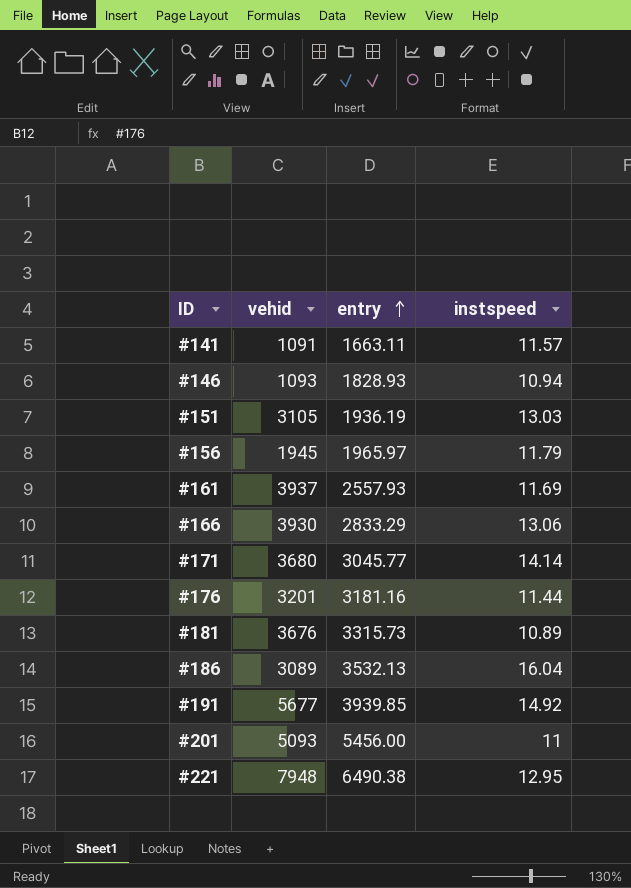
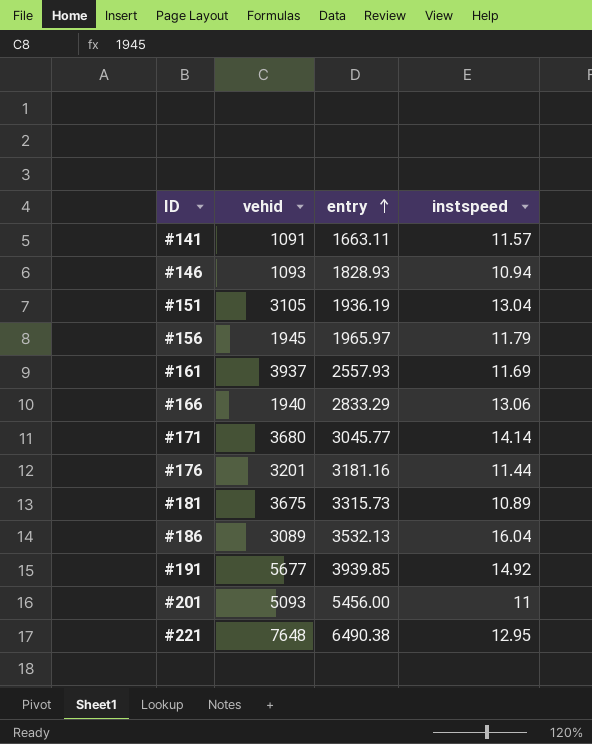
#151 | instspeed: 13.03 -> 13.04
#166 | vehid: 3930 -> 1940
#181 | vehid: 3676 -> 3675
#221 | vehid: 7948 -> 7648

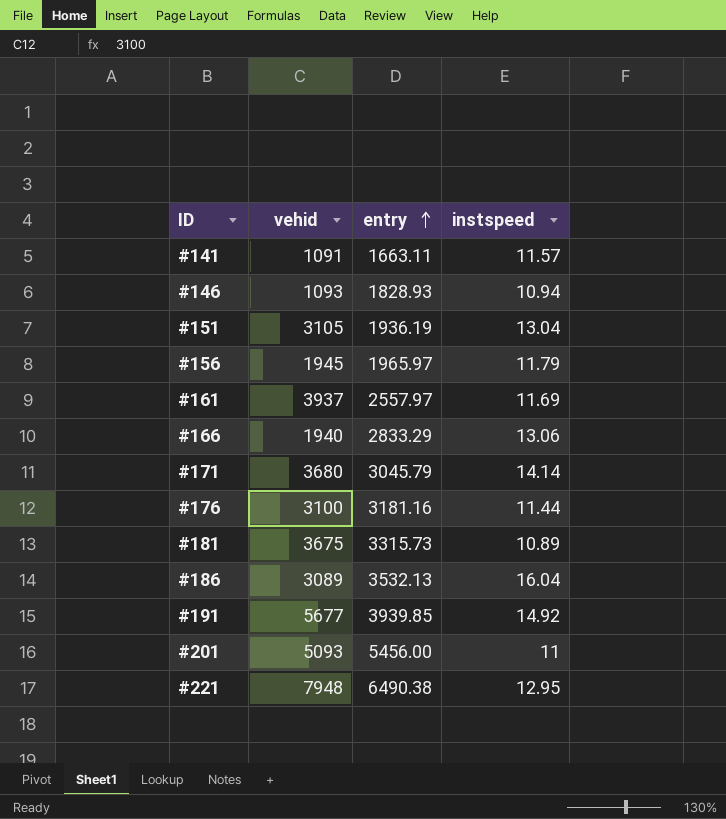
#161 | entry: 2557.93 -> 2557.97
#171 | entry: 3045.77 -> 3045.79
#176 | vehid: 3201 -> 3100
#221 | vehid: 7648 -> 7948

